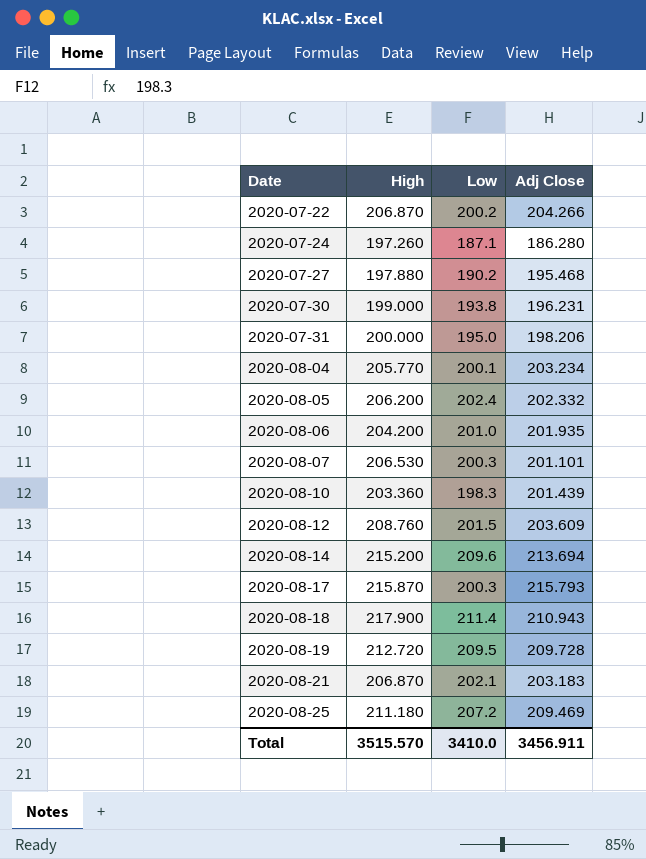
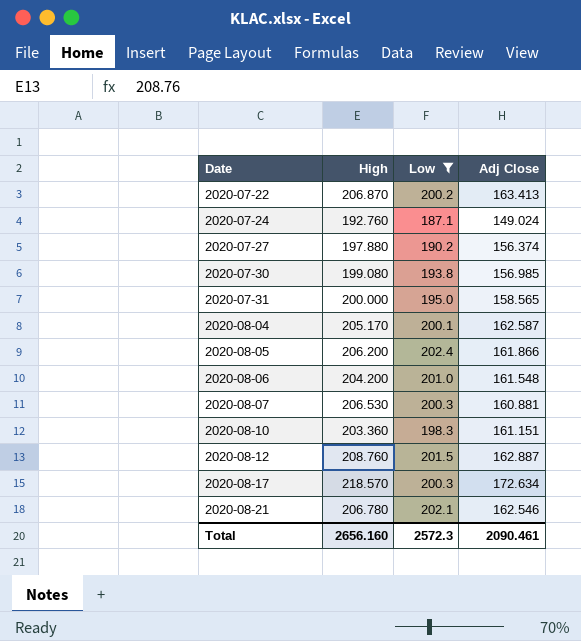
filter: none -> Low <= 202.4
2020-07-22 | Adj Close: 204.266 -> 163.413
2020-07-24 | High: 197.260 -> 192.760
2020-07-24 | Adj Close: 186.280 -> 149.024
2020-07-27 | Adj Close: 195.468 -> 156.374
2020-07-30 | High: 199.000 -> 199.080
2020-07-30 | Adj Close: 196.231 -> 156.985
2020-07-31 | Adj Close: 198.206 -> 158.565
2020-08-04 | High: 205.770 -> 205.170
2020-08-04 | Adj Close: 203.234 -> 162.587
2020-08-05 | Adj Close: 202.332 -> 161.866
2020-08-06 | Adj Close: 201.935 -> 161.548
2020-08-07 | Adj Close: 201.101 -> 160.881
2020-08-10 | Adj Close: 201.439 -> 161.151
2020-08-12 | Adj Close: 203.609 -> 162.887
2020-08-17 | High: 215.870 -> 218.570
2020-08-17 | Adj Close: 215.793 -> 172.634
2020-08-21 | High: 206.870 -> 206.780
2020-08-21 | Adj Close: 203.183 -> 162.546
Total | High: 3515.570 -> 2656.160
Total | Low: 3410.0 -> 2572.3
Total | Adj Close: 3456.911 -> 2090.461

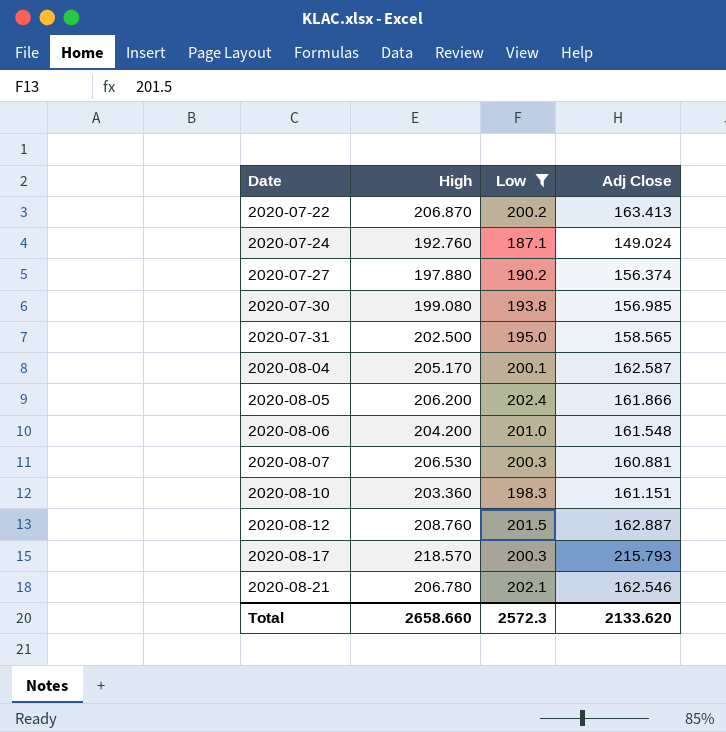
2020-07-31 | High: 200.000 -> 202.500
2020-08-17 | Adj Close: 172.634 -> 215.793
Total | High: 2656.160 -> 2658.660
Total | Adj Close: 2090.461 -> 2133.620

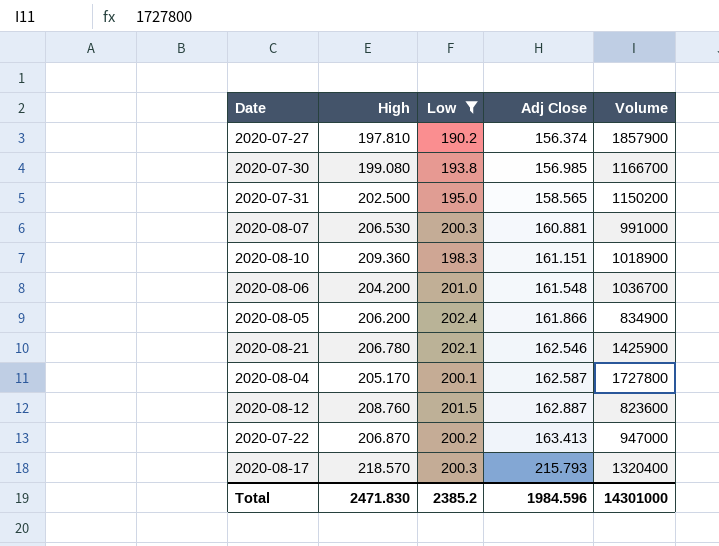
row order: Date ascending -> Adj Close ascending
column Volume | position: none -> 5
row 2020-07-24: 192.760 | 187.1 | 149.024 -> none
2020-07-27 | High: 197.880 -> 197.810
2020-08-10 | High: 203.360 -> 209.360
Total | High: 2658.660 -> 2471.830
Total | Low: 2572.3 -> 2385.2
Total | Adj Close: 2133.620 -> 1984.596

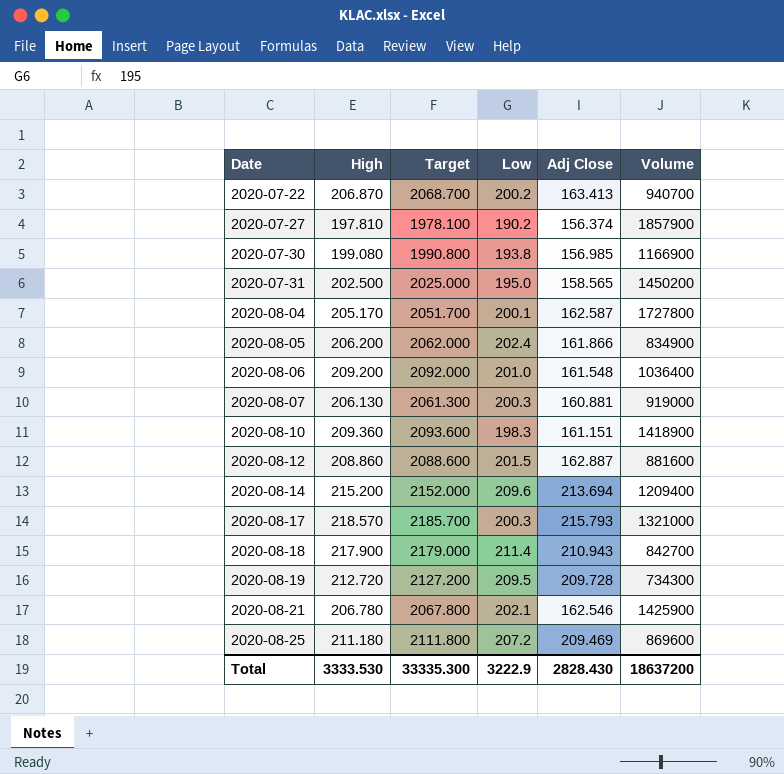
filter: Low <= 202.4 -> none
row order: Adj Close ascending -> Date ascending
column Target | formula: none -> [High] * 10
2020-07-22 | Volume: 947000 -> 940700
2020-07-30 | Volume: 1166700 -> 1166900
2020-07-31 | Volume: 1150200 -> 1450200
2020-08-06 | High: 204.200 -> 209.200
2020-08-06 | Volume: 1036700 -> 1036400
2020-08-07 | High: 206.530 -> 206.130
2020-08-07 | Volume: 991000 -> 919000
2020-08-10 | Volume: 1018900 -> 1418900
2020-08-12 | High: 208.760 -> 208.860
2020-08-12 | Volume: 823600 -> 881600
2020-08-17 | Volume: 1320400 -> 1321000
Total | High: 2471.830 -> 3333.530
Total | Low: 2385.2 -> 3222.9
Total | Adj Close: 1984.596 -> 2828.430
Total | Volume: 14301000 -> 18637200

